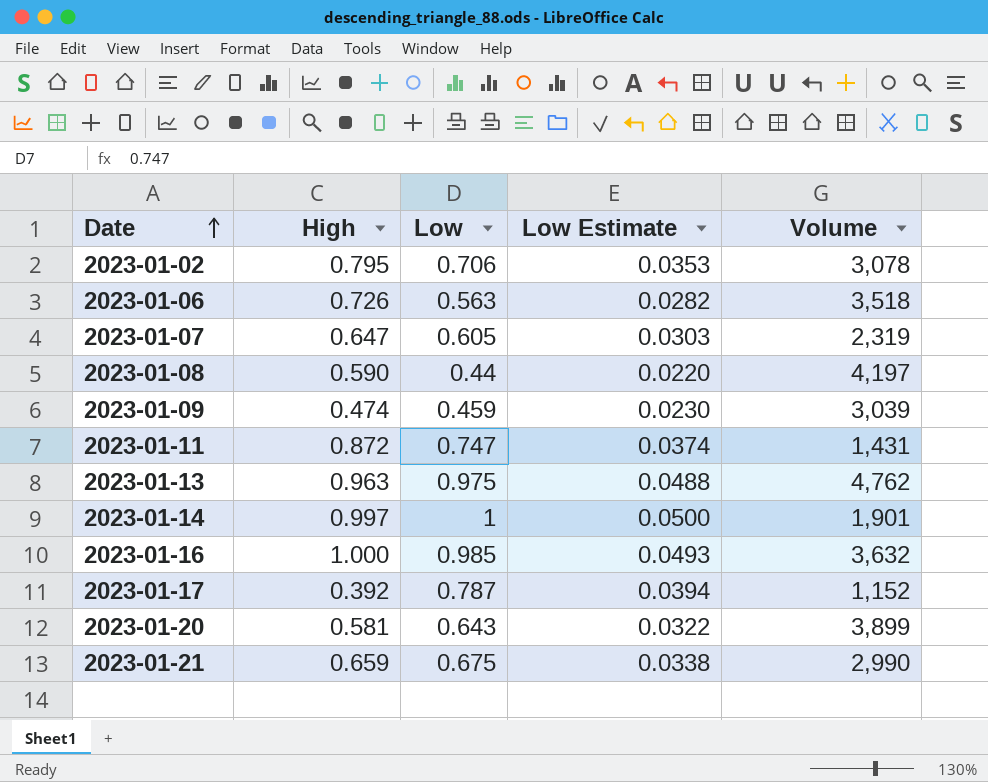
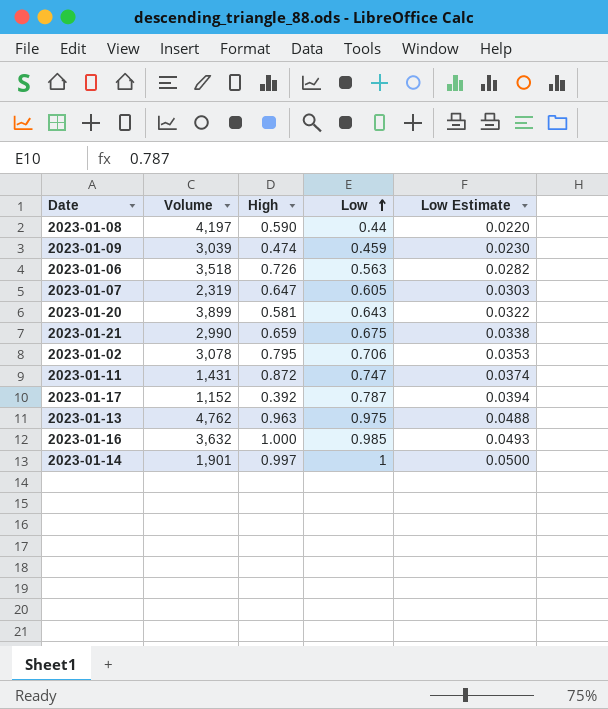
row order: Date ascending -> Low ascending
column Volume | position: 5 -> 2

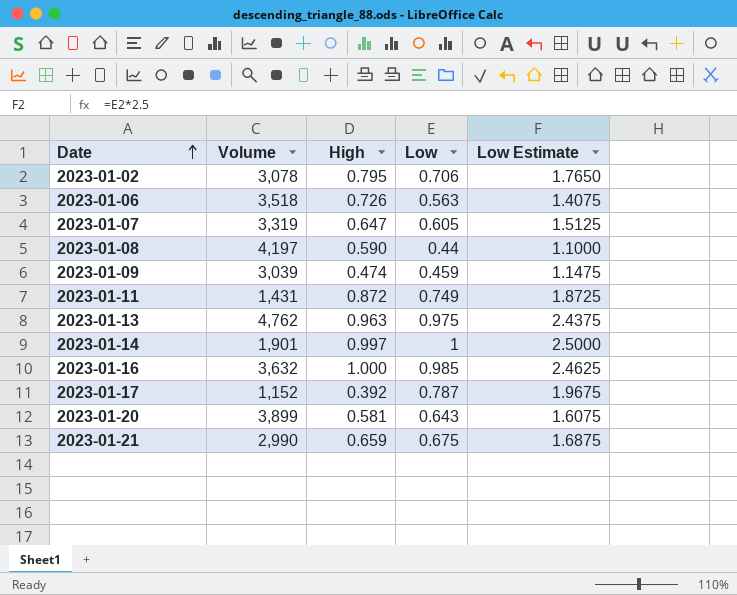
row order: Low ascending -> Date ascending
column Low Estimate | formula: [Low] * 0.05 -> [Low] * 2.5
2023-01-07 | Volume: 2,319 -> 3,319
2023-01-11 | Low: 0.747 -> 0.749

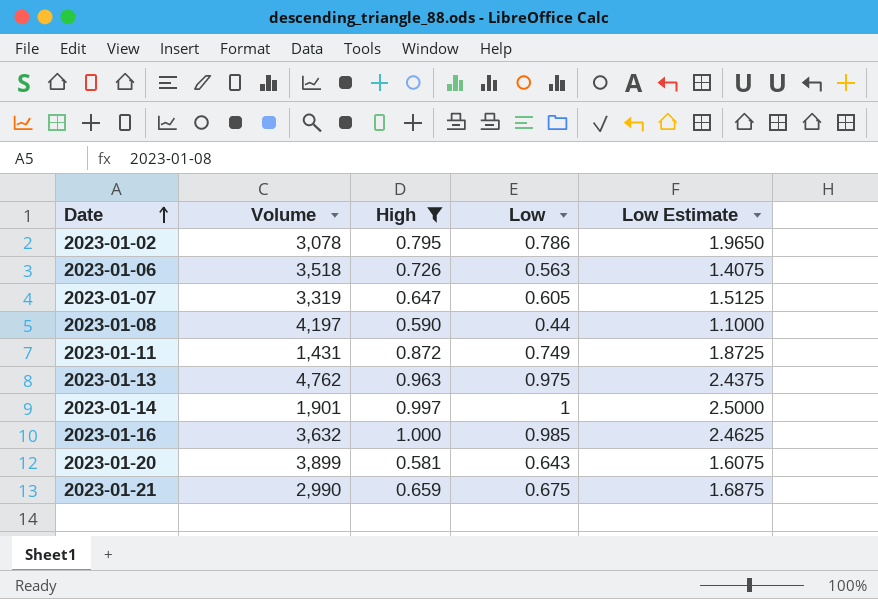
filter: none -> High >= 0.581
2023-01-02 | Low: 0.706 -> 0.786
2023-01-02 | Low Estimate: 1.7650 -> 1.9650

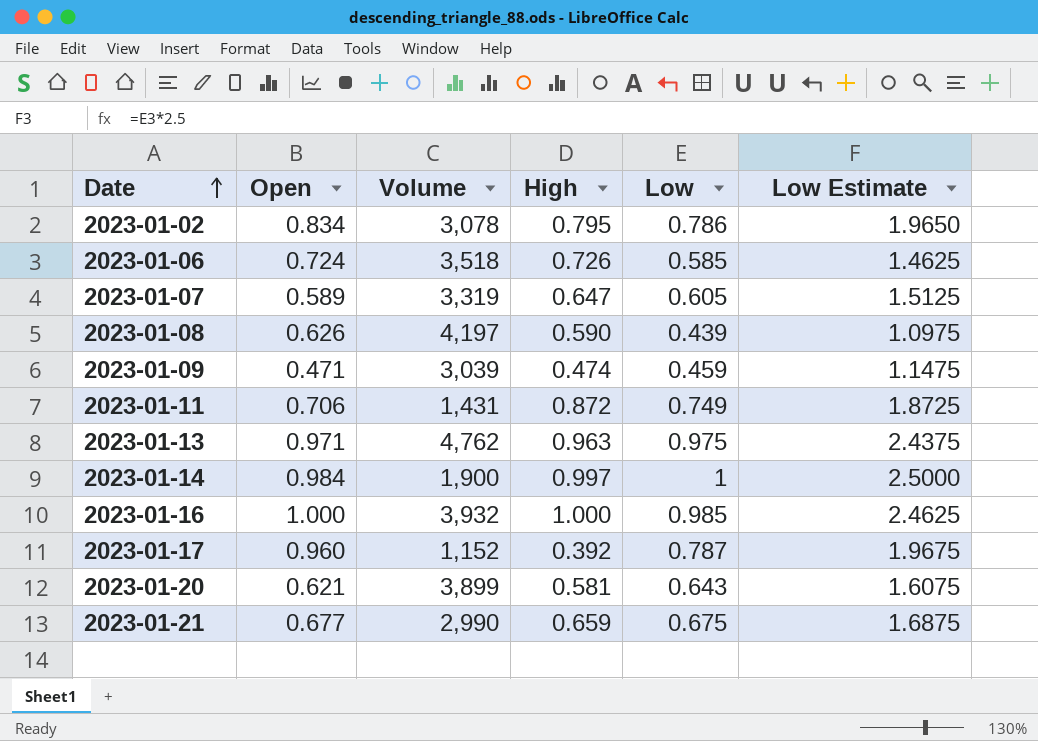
filter: High >= 0.581 -> none
column Open | position: none -> 2
2023-01-06 | Low: 0.563 -> 0.585
2023-01-06 | Low Estimate: 1.4075 -> 1.4625
2023-01-08 | Low: 0.44 -> 0.439
2023-01-08 | Low Estimate: 1.1000 -> 1.0975
2023-01-14 | Volume: 1,901 -> 1,900
2023-01-16 | Volume: 3,632 -> 3,932

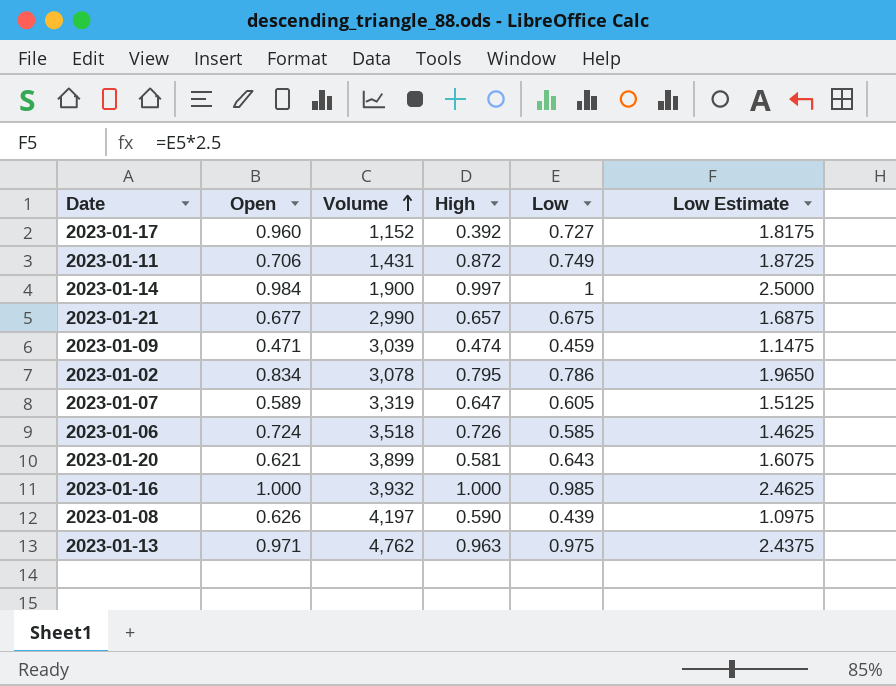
row order: Date ascending -> Volume ascending
2023-01-17 | Low: 0.787 -> 0.727
2023-01-17 | Low Estimate: 1.9675 -> 1.8175
2023-01-21 | High: 0.659 -> 0.657

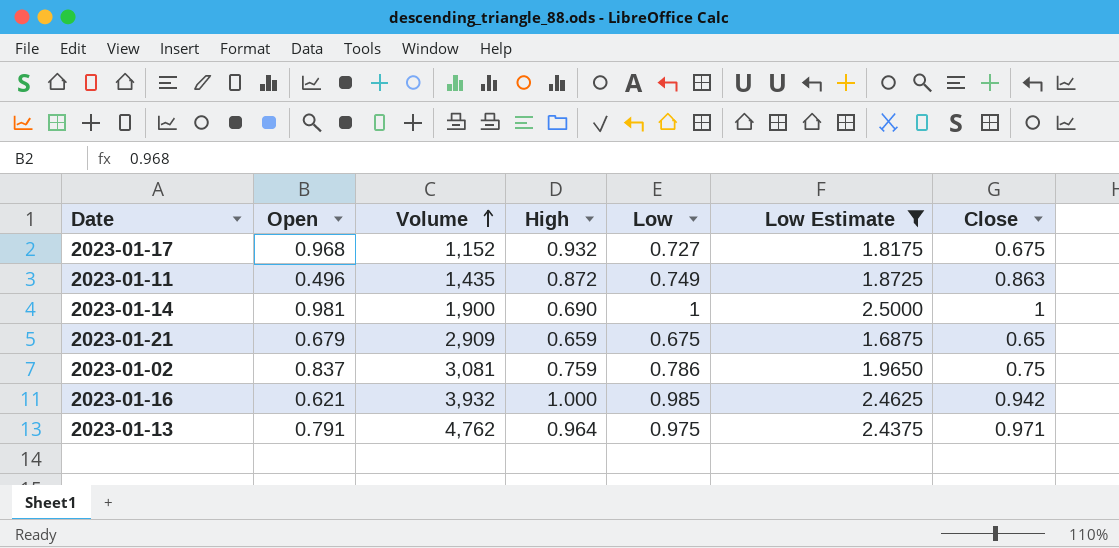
filter: none -> Low Estimate >= 1.6875
column Close | position: none -> 7
2023-01-17 | Open: 0.960 -> 0.968
2023-01-17 | High: 0.392 -> 0.932
2023-01-11 | Open: 0.706 -> 0.496
2023-01-11 | Volume: 1,431 -> 1,435
2023-01-14 | Open: 0.984 -> 0.981
2023-01-14 | High: 0.997 -> 0.690
2023-01-21 | Open: 0.677 -> 0.679
2023-01-21 | Volume: 2,990 -> 2,909
2023-01-21 | High: 0.657 -> 0.659
2023-01-02 | Open: 0.834 -> 0.837
2023-01-02 | Volume: 3,078 -> 3,081
2023-01-02 | High: 0.795 -> 0.759
2023-01-16 | Open: 1.000 -> 0.621
2023-01-13 | Open: 0.971 -> 0.791
2023-01-13 | High: 0.963 -> 0.964

